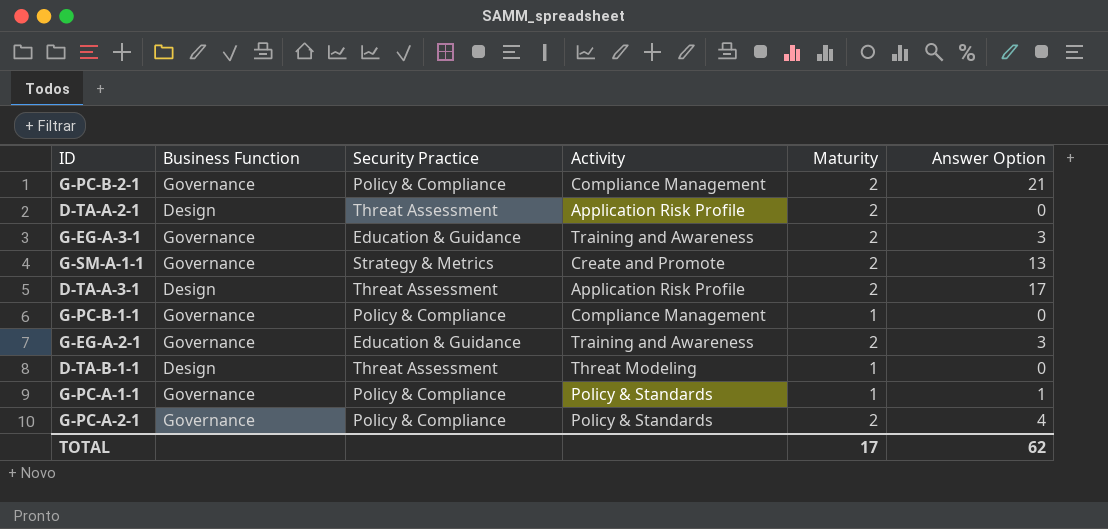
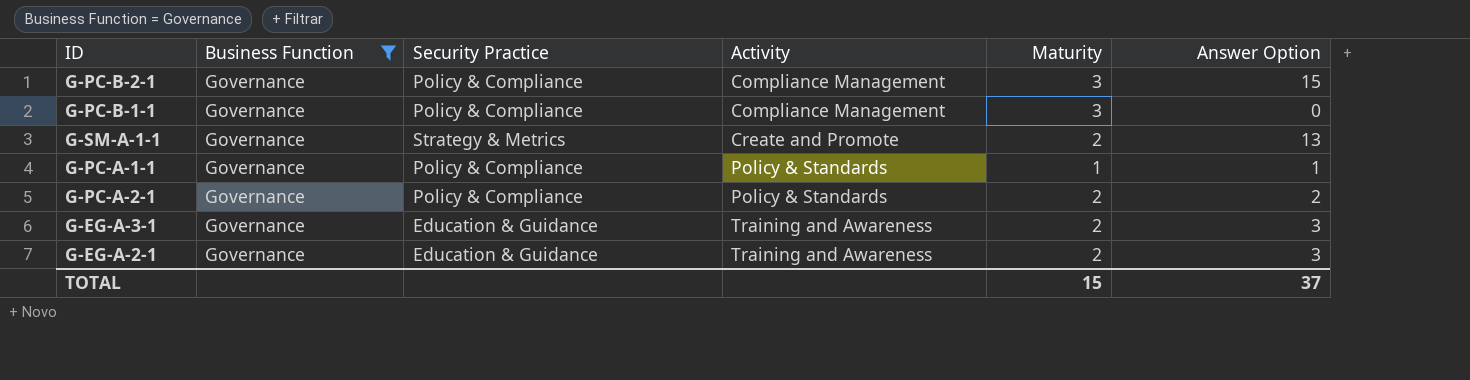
filter: none -> Business Function = Governance
row order: none -> Activity ascending
G-PC-B-2-1 | Maturity: 2 -> 3
G-PC-B-2-1 | Answer Option: 21 -> 15
G-PC-B-1-1 | Maturity: 1 -> 3
G-PC-A-2-1 | Answer Option: 4 -> 2
TOTAL | Maturity: 17 -> 15
TOTAL | Answer Option: 62 -> 37

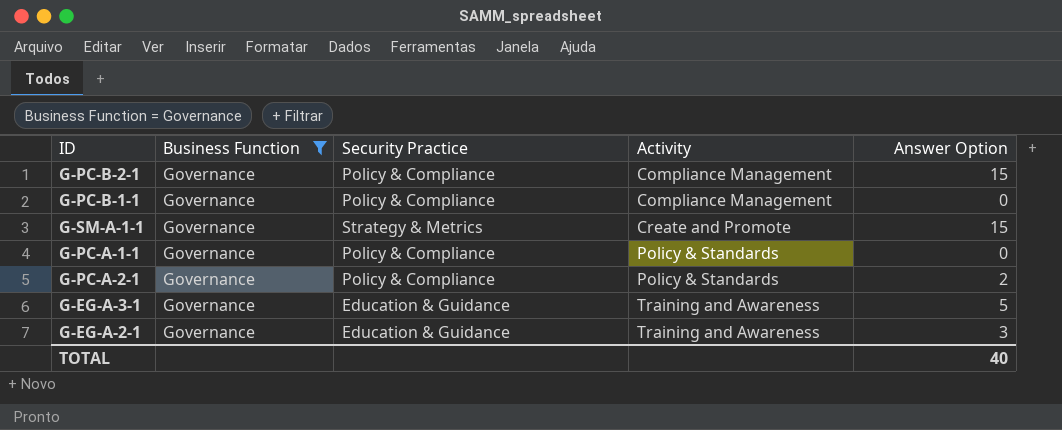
column Maturity | position: 5 -> none
G-SM-A-1-1 | Answer Option: 13 -> 15
G-PC-A-1-1 | Answer Option: 1 -> 0
G-EG-A-3-1 | Answer Option: 3 -> 5
TOTAL | Answer Option: 37 -> 40

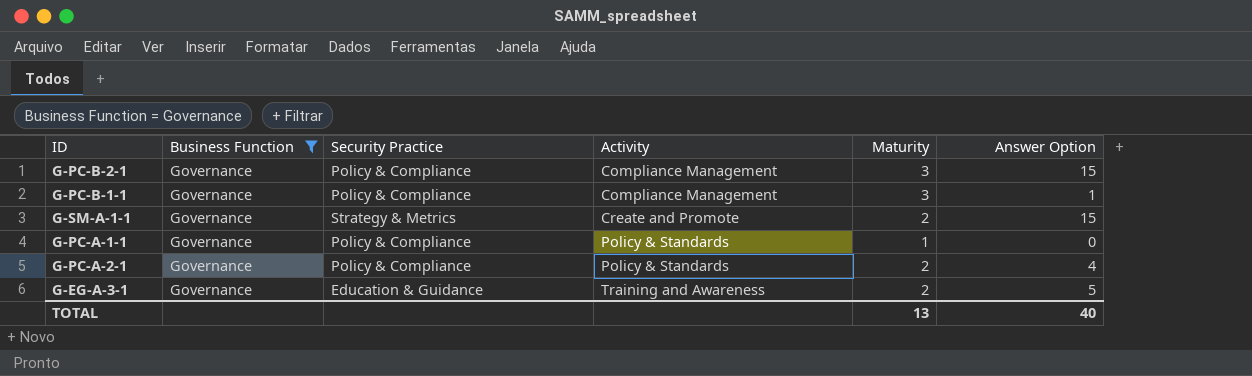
column Maturity | position: none -> 5
row G-EG-A-2-1: Governance | Education & Guidance | Training and Awareness | 3 -> none
G-PC-B-1-1 | Answer Option: 0 -> 1
G-PC-A-2-1 | Answer Option: 2 -> 4

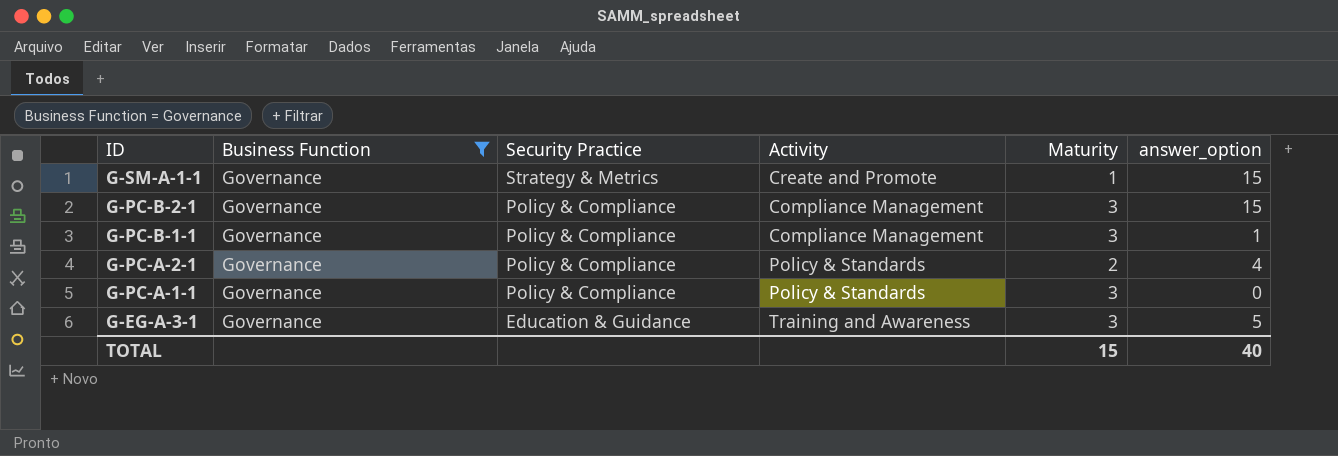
row order: Activity ascending -> ID descending
column name: Answer Option -> answer_option
G-SM-A-1-1 | Maturity: 2 -> 1
G-PC-A-1-1 | Maturity: 1 -> 3
G-EG-A-3-1 | Maturity: 2 -> 3
TOTAL | Maturity: 13 -> 15

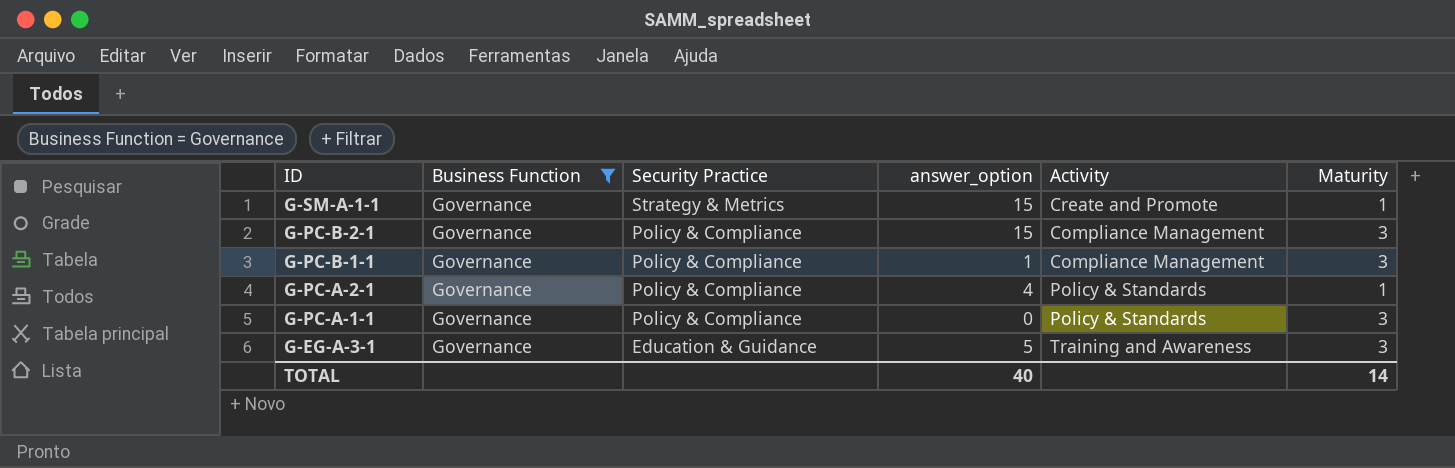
column answer_option | position: 6 -> 4
G-PC-A-2-1 | Maturity: 2 -> 1
TOTAL | Maturity: 15 -> 14

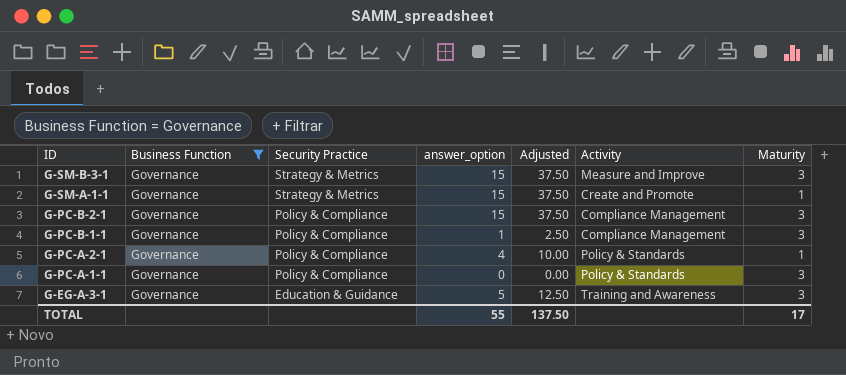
column Adjusted | formula: none -> [answer_option] * 2.5
row G-SM-B-3-1: none -> Governance | Strategy & Metrics | 15 | 37.50 | Measure and Improve | 3
TOTAL | answer_option: 40 -> 55
TOTAL | Maturity: 14 -> 17

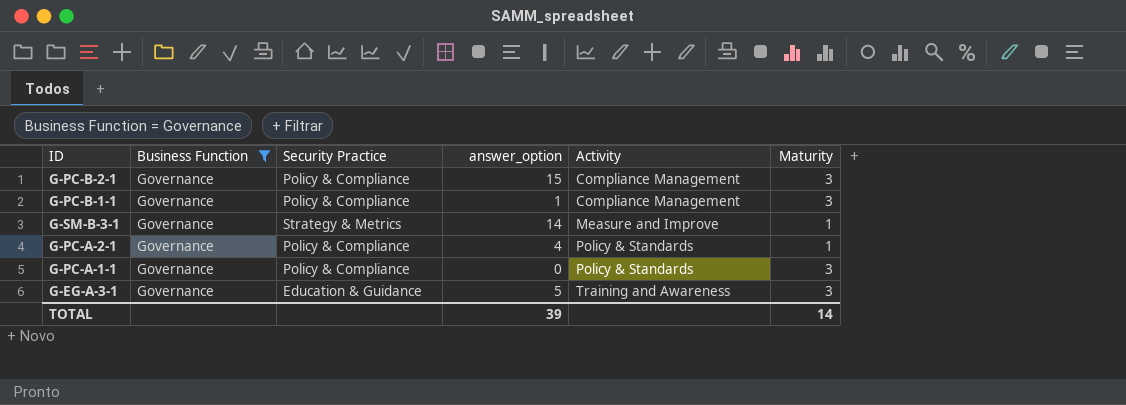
row order: ID descending -> Activity ascending
column Adjusted | formula: [answer_option] * 2.5 -> none
row G-SM-A-1-1: Governance | Strategy & Metrics | 15 | 37.50 | Create and Promote | 1 -> none
G-SM-B-3-1 | answer_option: 15 -> 14
G-SM-B-3-1 | Maturity: 3 -> 1
TOTAL | answer_option: 55 -> 39
TOTAL | Maturity: 17 -> 14

